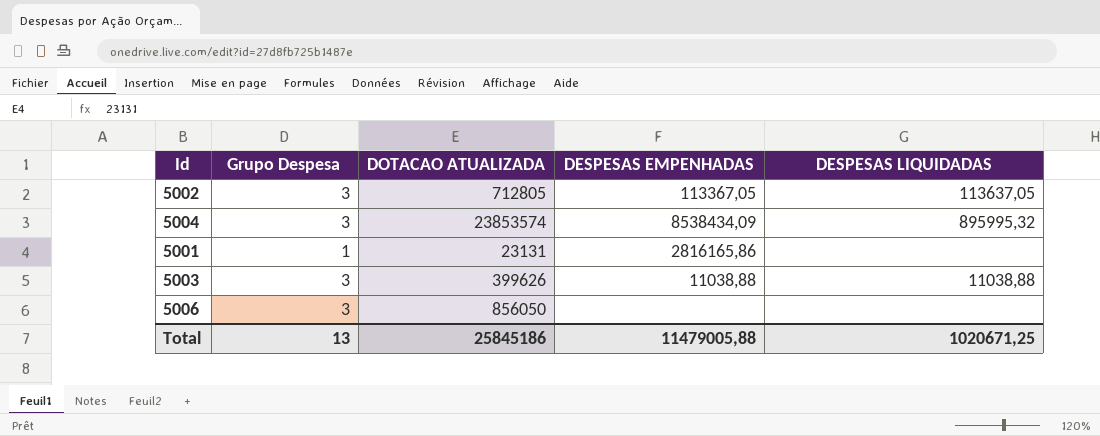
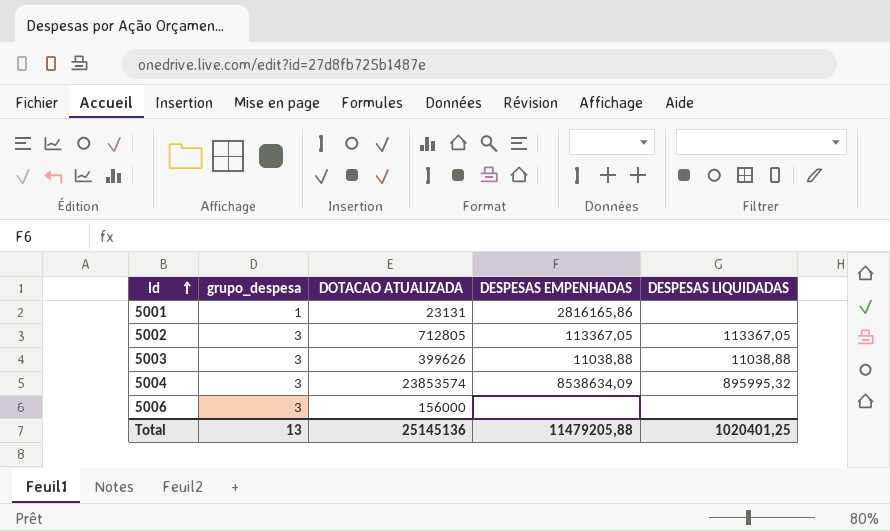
row order: none -> Id ascending
column name: Grupo Despesa -> grupo_despesa
5002 | DESPESAS LIQUIDADAS: 113637,05 -> 113367,05
5004 | DESPESAS EMPENHADAS: 8538434,09 -> 8538634,09
5006 | DOTACAO ATUALIZADA: 856050 -> 156000
Total | DOTACAO ATUALIZADA: 25845186 -> 25145136
Total | DESPESAS EMPENHADAS: 11479005,88 -> 11479205,88
Total | DESPESAS LIQUIDADAS: 1020671,25 -> 1020401,25

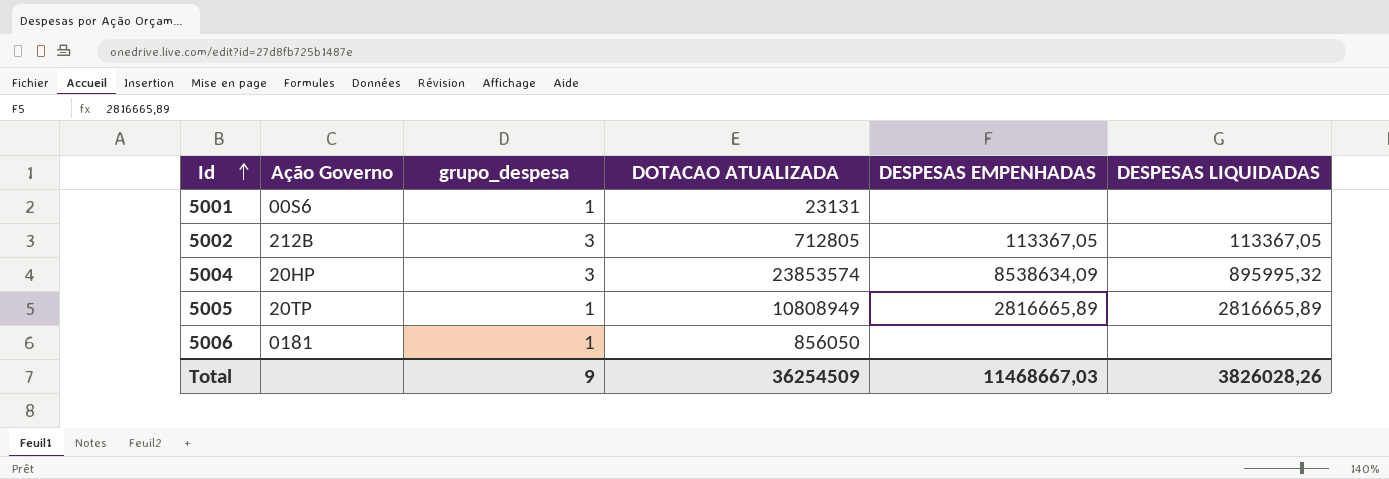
column Ação Governo | position: none -> 2
row 5003: 3 | 399626 | 11038,88 | 11038,88 -> none
5001 | DESPESAS EMPENHADAS: 2816165,86 -> none
row 5005: none -> 20TP | 1 | 10808949 | 2816665,89 | 2816665,89
5006 | grupo_despesa: 3 -> 1
5006 | DOTACAO ATUALIZADA: 156000 -> 856050
Total | grupo_despesa: 13 -> 9
Total | DOTACAO ATUALIZADA: 25145136 -> 36254509
Total | DESPESAS EMPENHADAS: 11479205,88 -> 11468667,03
Total | DESPESAS LIQUIDADAS: 1020401,25 -> 3826028,26

